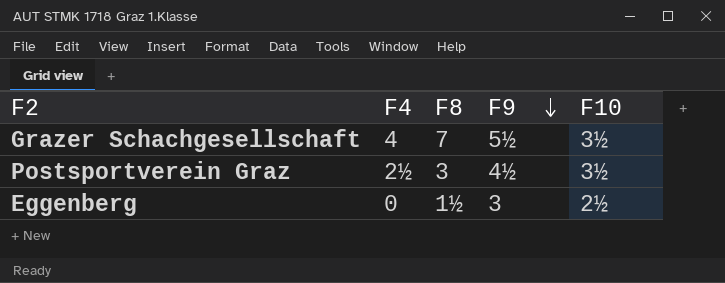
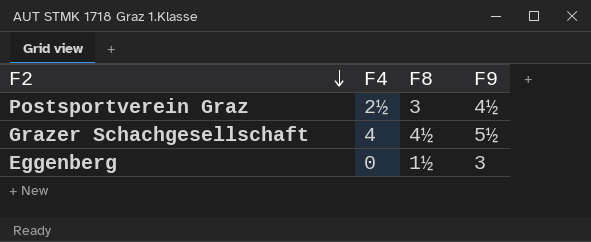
row order: F9 descending -> F2 descending
column F10 | position: 5 -> none
Grazer Schachgesellschaft | F8: 7 -> 4½

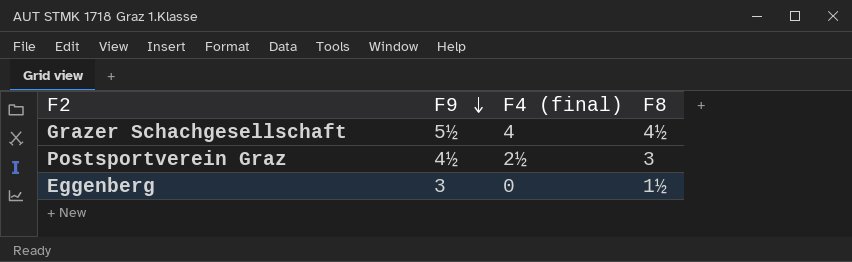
row order: F2 descending -> F9 descending
column F9 | position: 4 -> 2
column name: F4 -> F4 (final)

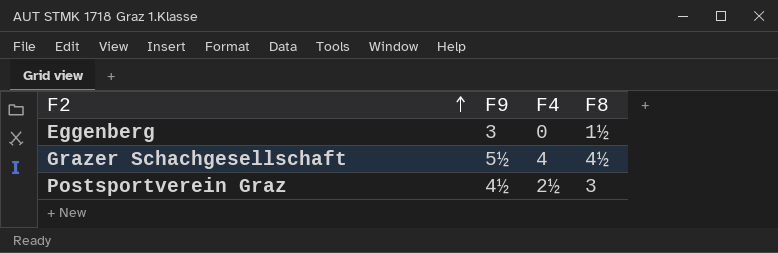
row order: F9 descending -> F2 ascending
column name: F4 (final) -> F4

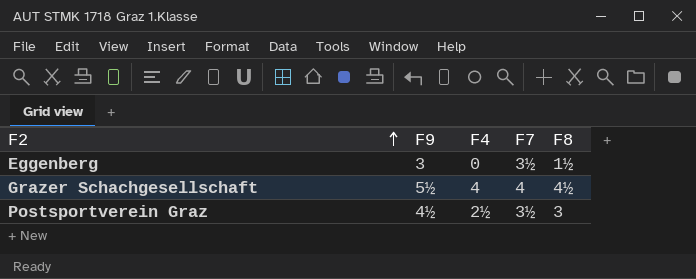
column F7 | position: none -> 4

